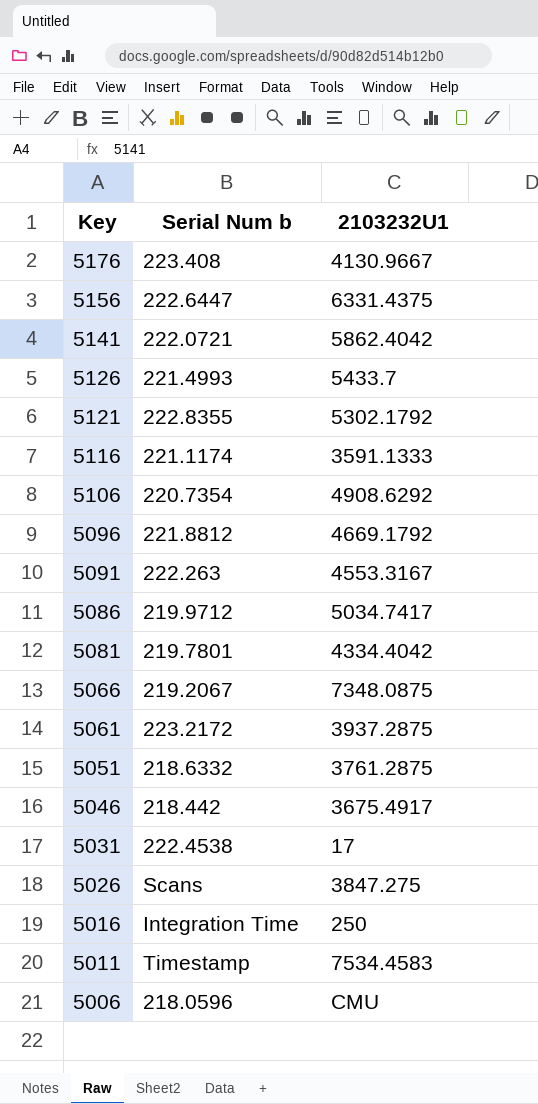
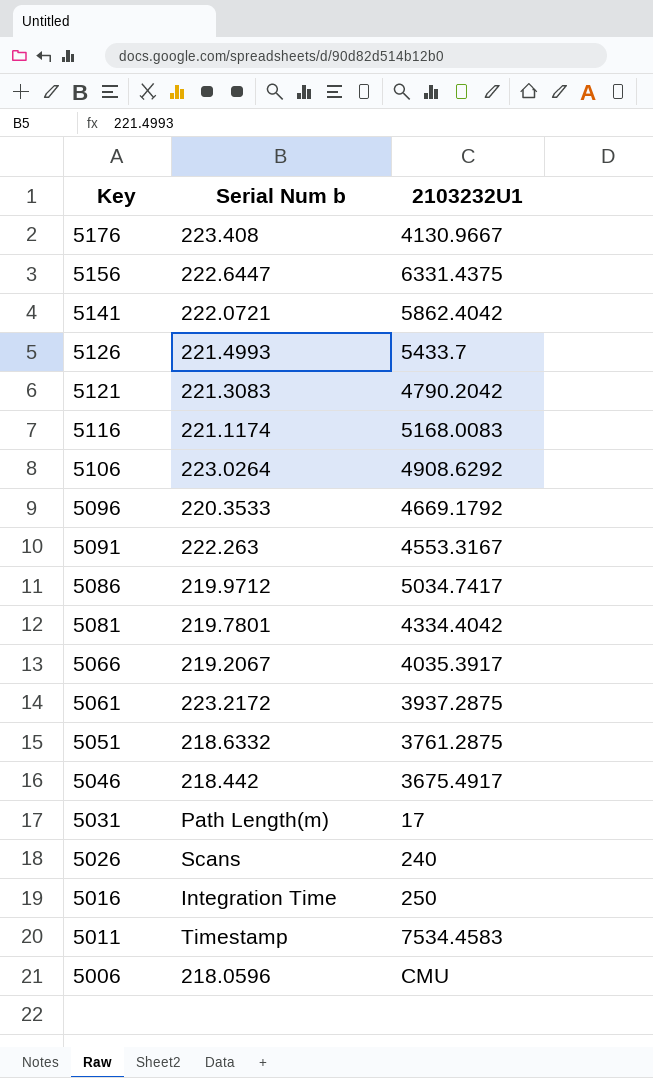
5121 | Serial Num b: 222.8355 -> 221.3083
5121 | 2103232U1: 5302.1792 -> 4790.2042
5116 | 2103232U1: 3591.1333 -> 5168.0083
5106 | Serial Num b: 220.7354 -> 223.0264
5096 | Serial Num b: 221.8812 -> 220.3533
5066 | 2103232U1: 7348.0875 -> 4035.3917
5031 | Serial Num b: 222.4538 -> Path Length(m)
5026 | 2103232U1: 3847.275 -> 240

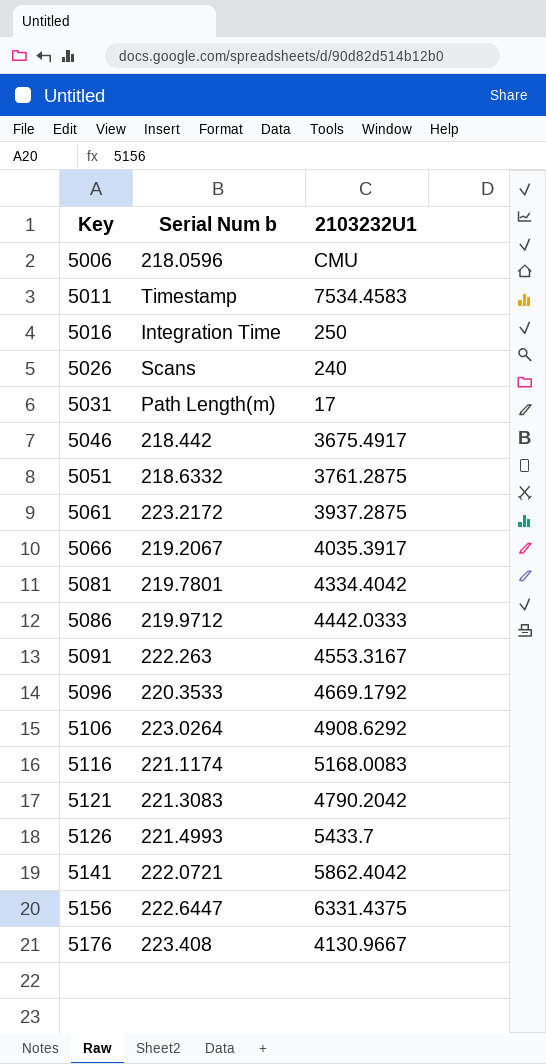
row order: Key descending -> Key ascending
5086 | 2103232U1: 5034.7417 -> 4442.0333

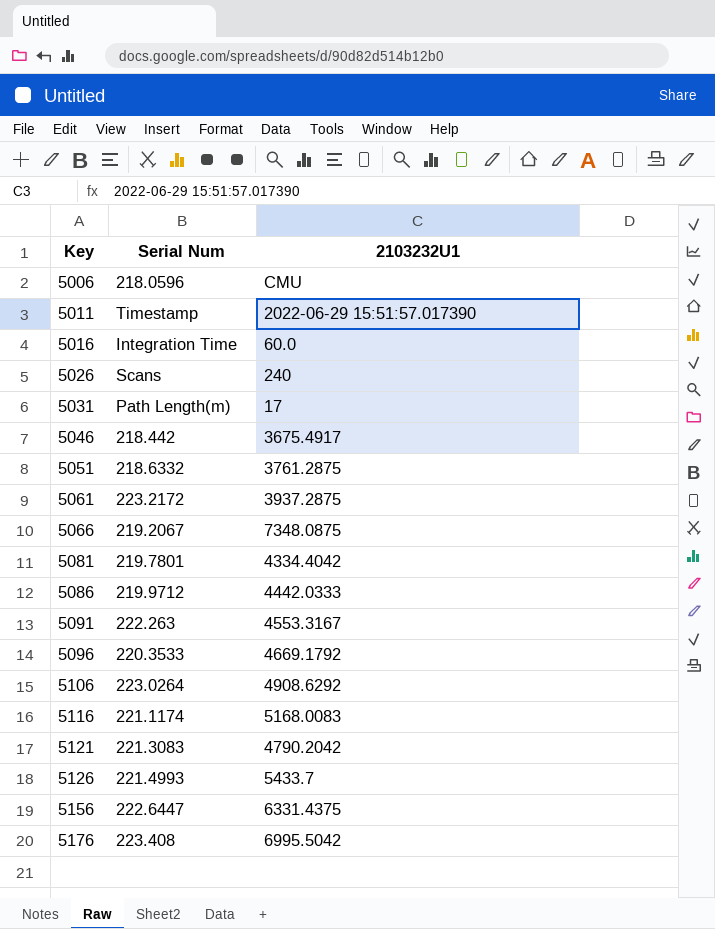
column name: Serial Num b -> Serial Num
row 5141: 222.0721 | 5862.4042 -> none
5011 | 2103232U1: 7534.4583 -> 2022-06-29 15:51:57.017390
5016 | 2103232U1: 250 -> 60.0
5066 | 2103232U1: 4035.3917 -> 7348.0875
5176 | 2103232U1: 4130.9667 -> 6995.5042

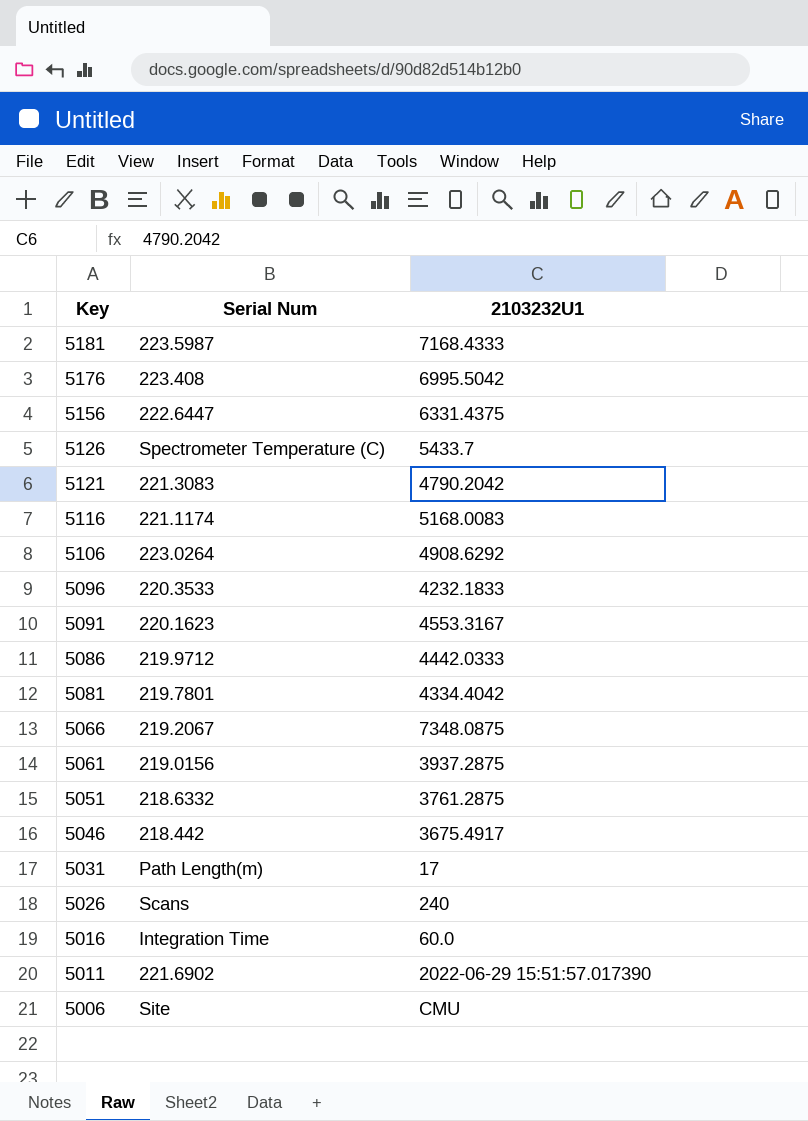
row order: Key ascending -> Key descending
row 5181: none -> 223.5987 | 7168.4333
5126 | Serial Num: 221.4993 -> Spectrometer Temperature (C)
5096 | 2103232U1: 4669.1792 -> 4232.1833
5091 | Serial Num: 222.263 -> 220.1623
5061 | Serial Num: 223.2172 -> 219.0156
5011 | Serial Num: Timestamp -> 221.6902
5006 | Serial Num: 218.0596 -> Site

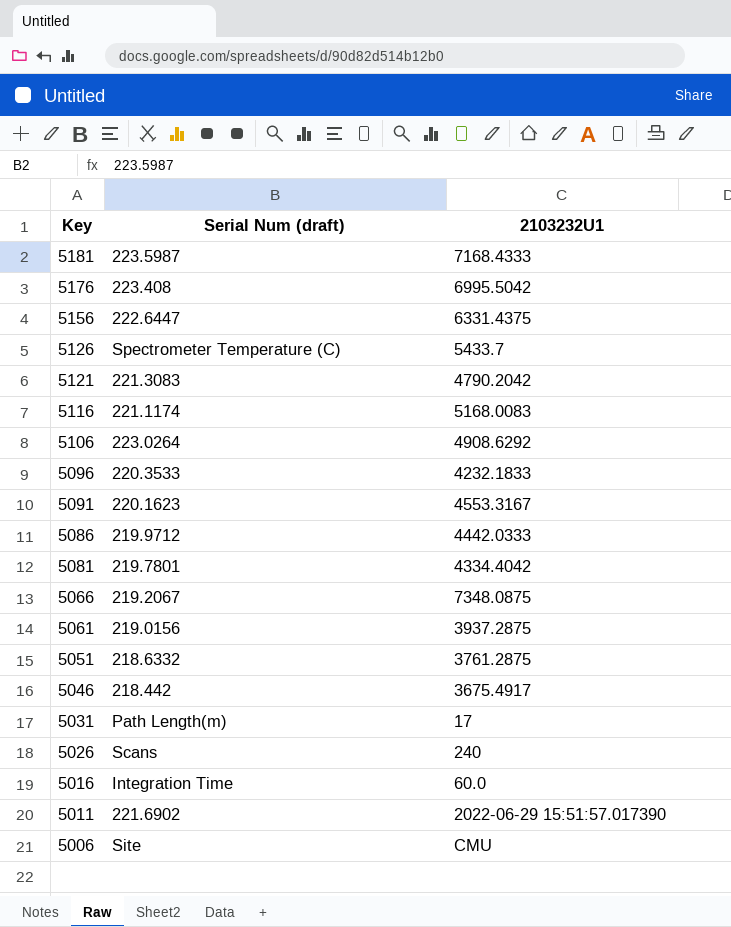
column name: Serial Num -> Serial Num (draft)

